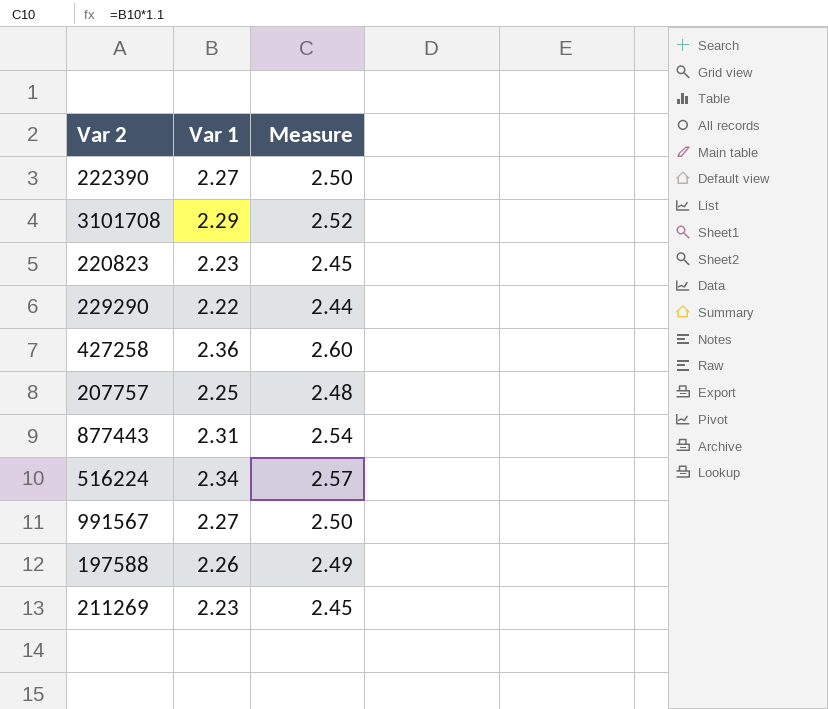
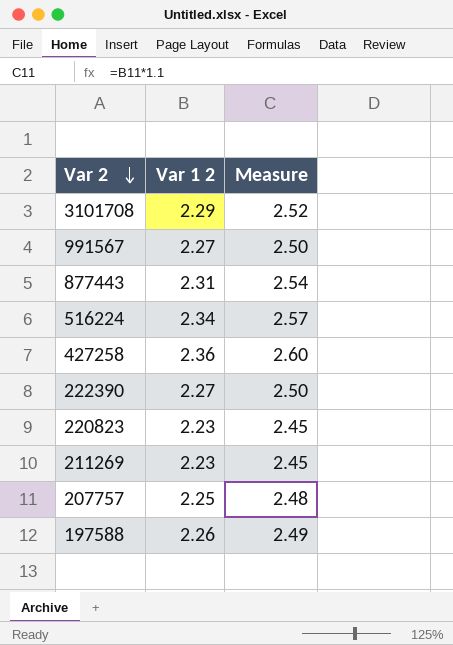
row order: none -> Var 2 descending
column name: Var 1 -> Var 1 2
row 229290: 2.22 | 2.44 -> none

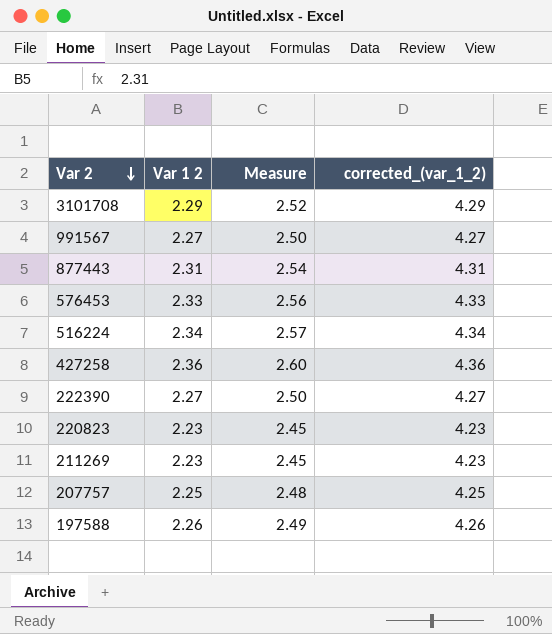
column corrected_(var_1_2) | formula: none -> [Var 1 2] + 2
row 576453: none -> 2.33 | 2.56 | 4.33

